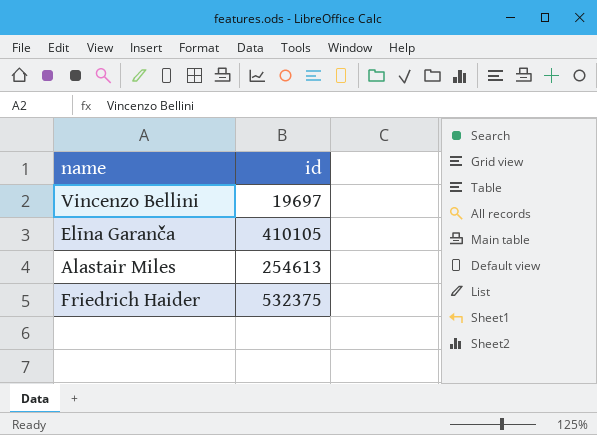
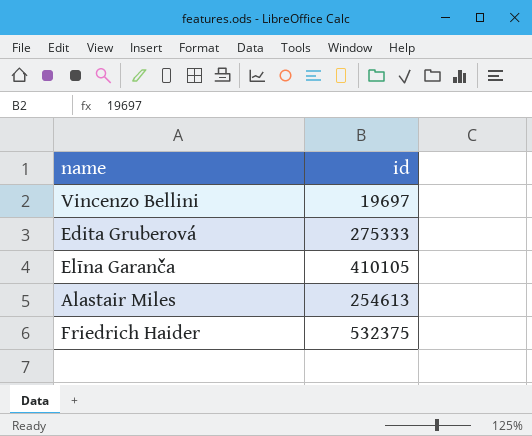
row Edita Gruberová: none -> 275333

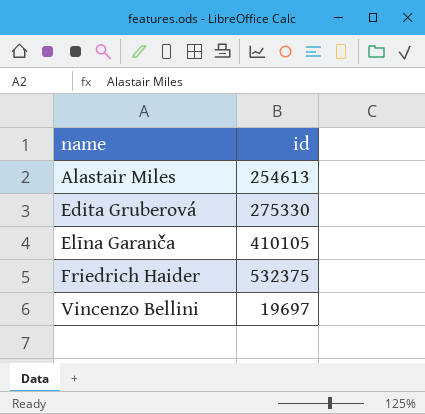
row order: none -> name ascending
Edita Gruberová | id: 275333 -> 275330

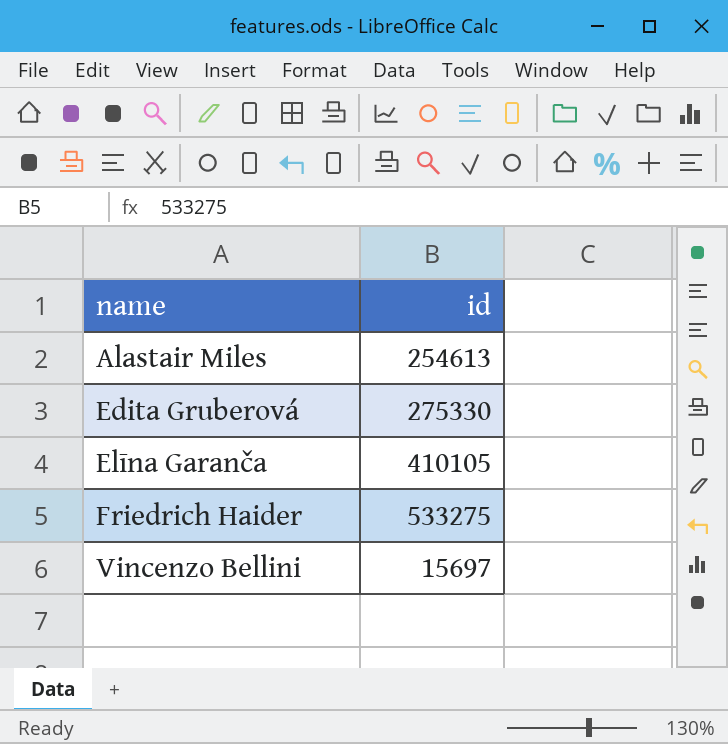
Friedrich Haider | id: 532375 -> 533275
Vincenzo Bellini | id: 19697 -> 15697

